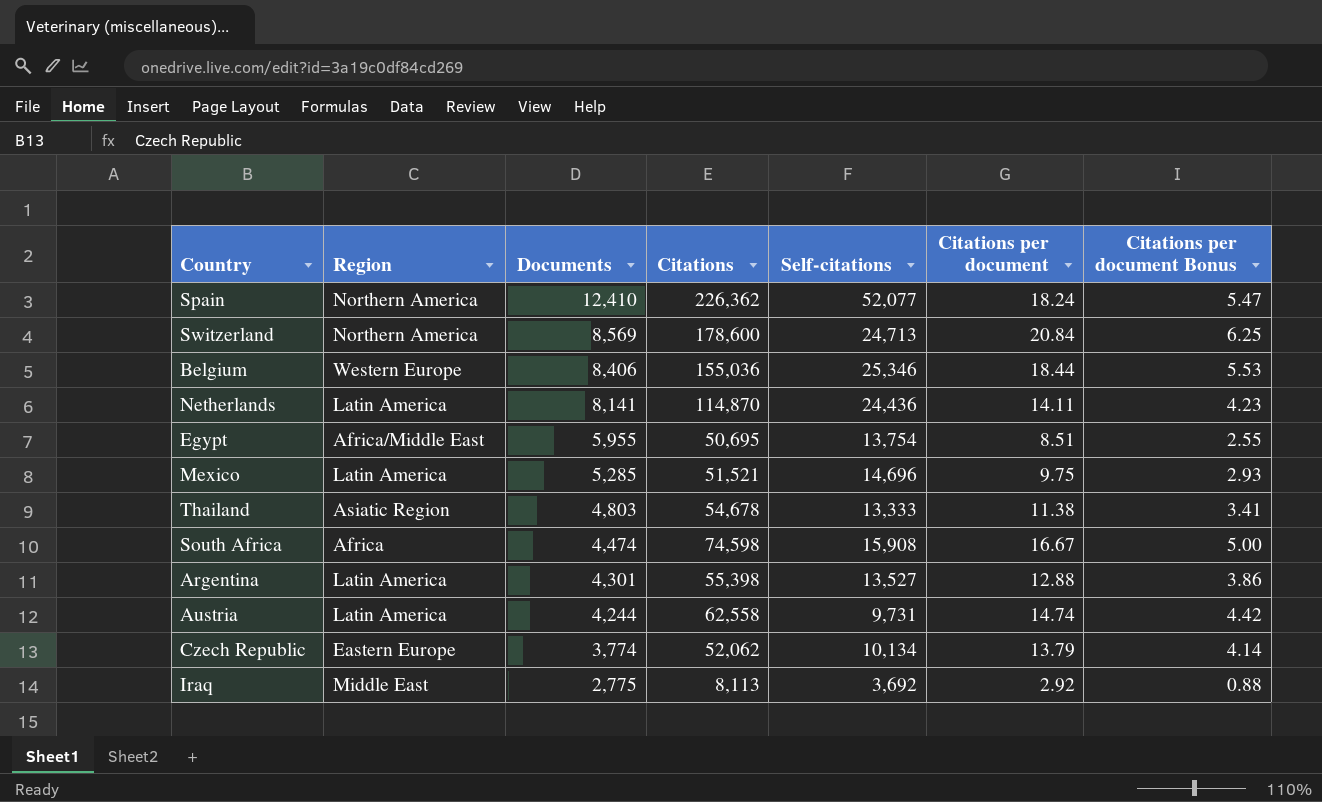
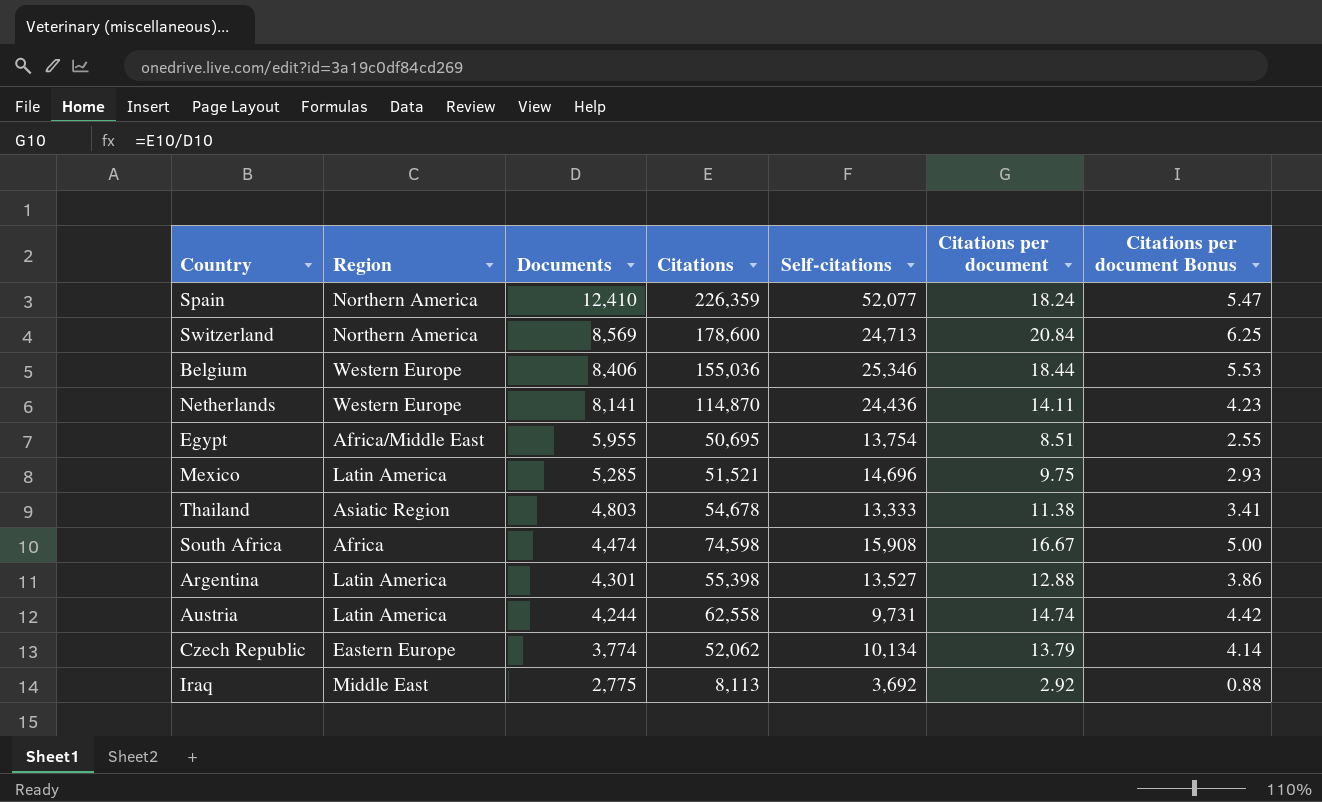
Spain | Citations: 226,362 -> 226,359
Netherlands | Region: Latin America -> Western Europe

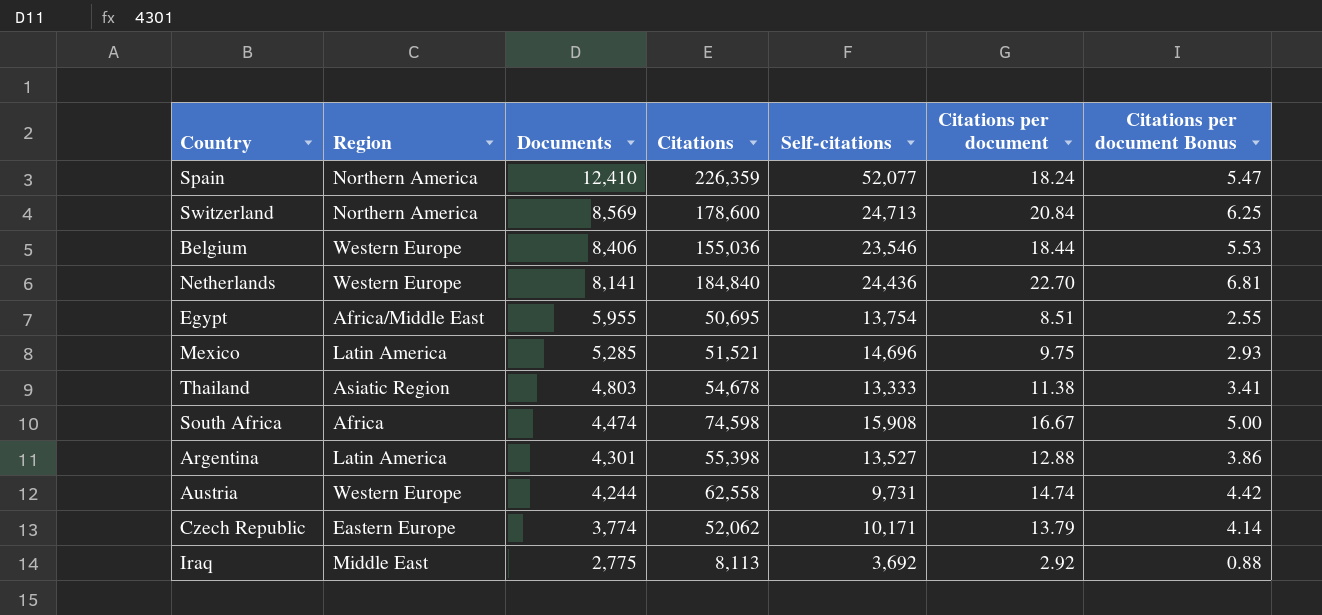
Belgium | Self-citations: 25,346 -> 23,546
Netherlands | Citations: 114,870 -> 184,840
Netherlands | Citations per document: 14.11 -> 22.70
Netherlands | Citations per document Bonus: 4.23 -> 6.81
Austria | Region: Latin America -> Western Europe
Czech Republic | Self-citations: 10,134 -> 10,171

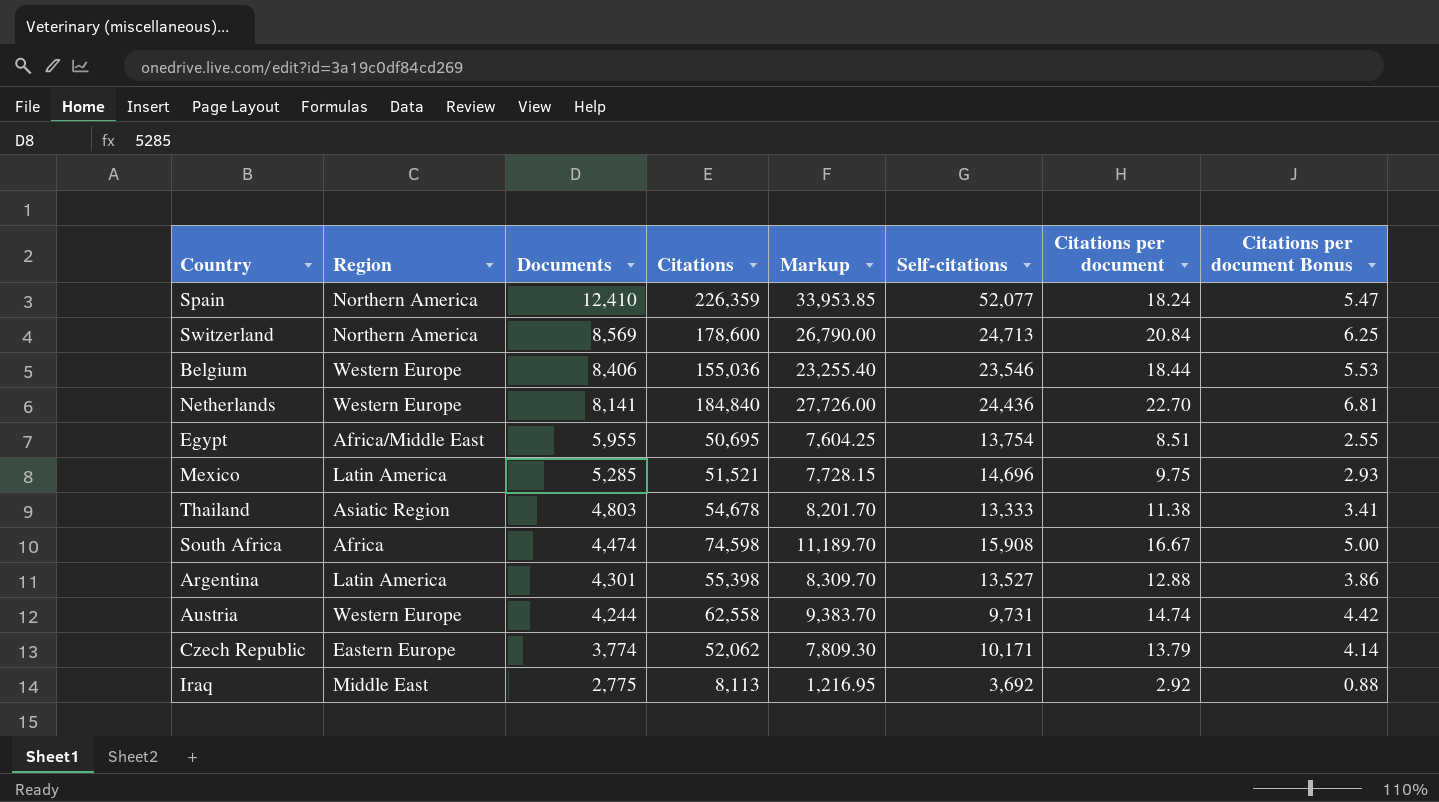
column Markup | formula: none -> [Citations] * 0.15

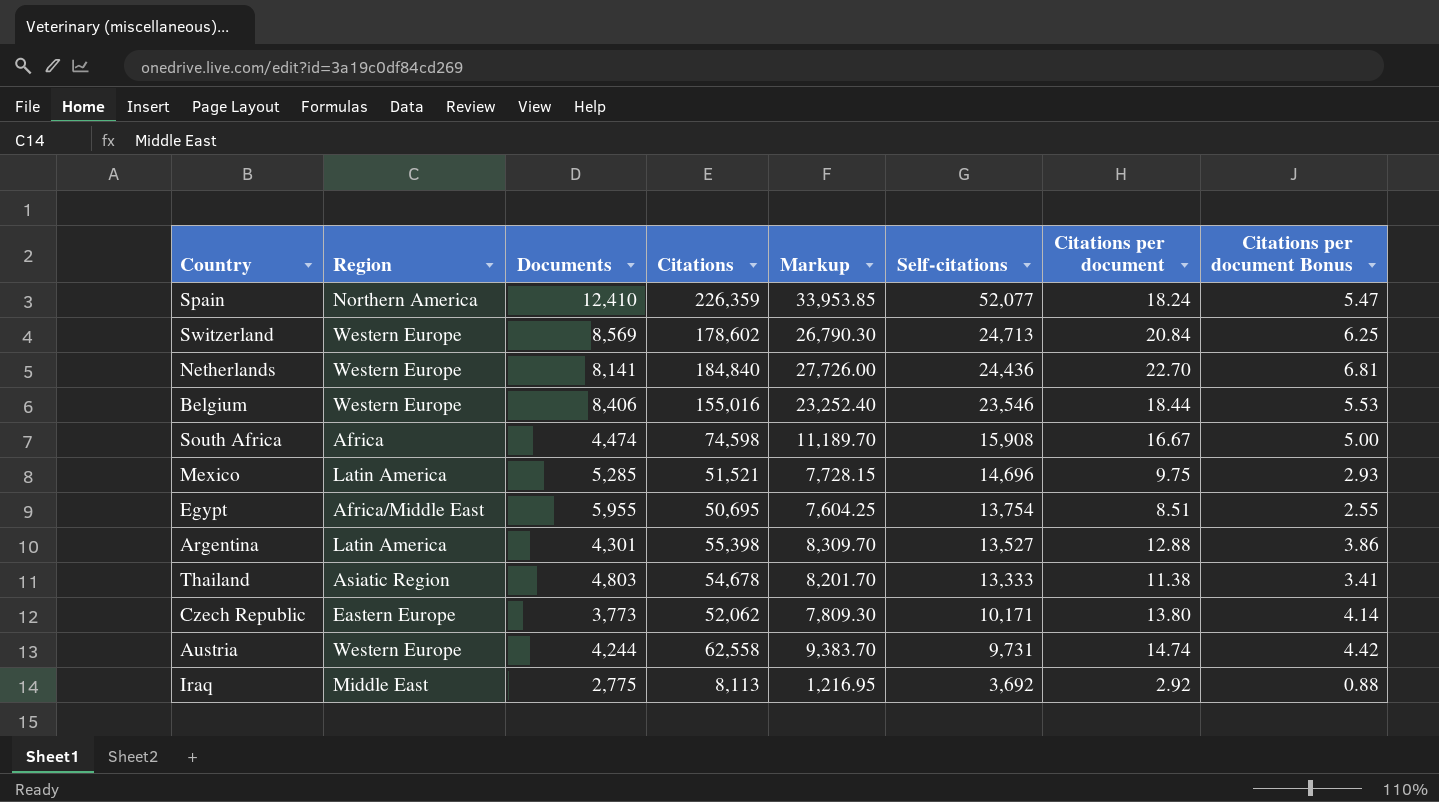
row order: Documents descending -> Self-citations descending
Switzerland | Region: Northern America -> Western Europe
Switzerland | Citations: 178,600 -> 178,602
Switzerland | Markup: 26,790.00 -> 26,790.30
Belgium | Citations: 155,036 -> 155,016
Belgium | Markup: 23,255.40 -> 23,252.40
Czech Republic | Documents: 3,774 -> 3,773
Czech Republic | Citations per document: 13.79 -> 13.80

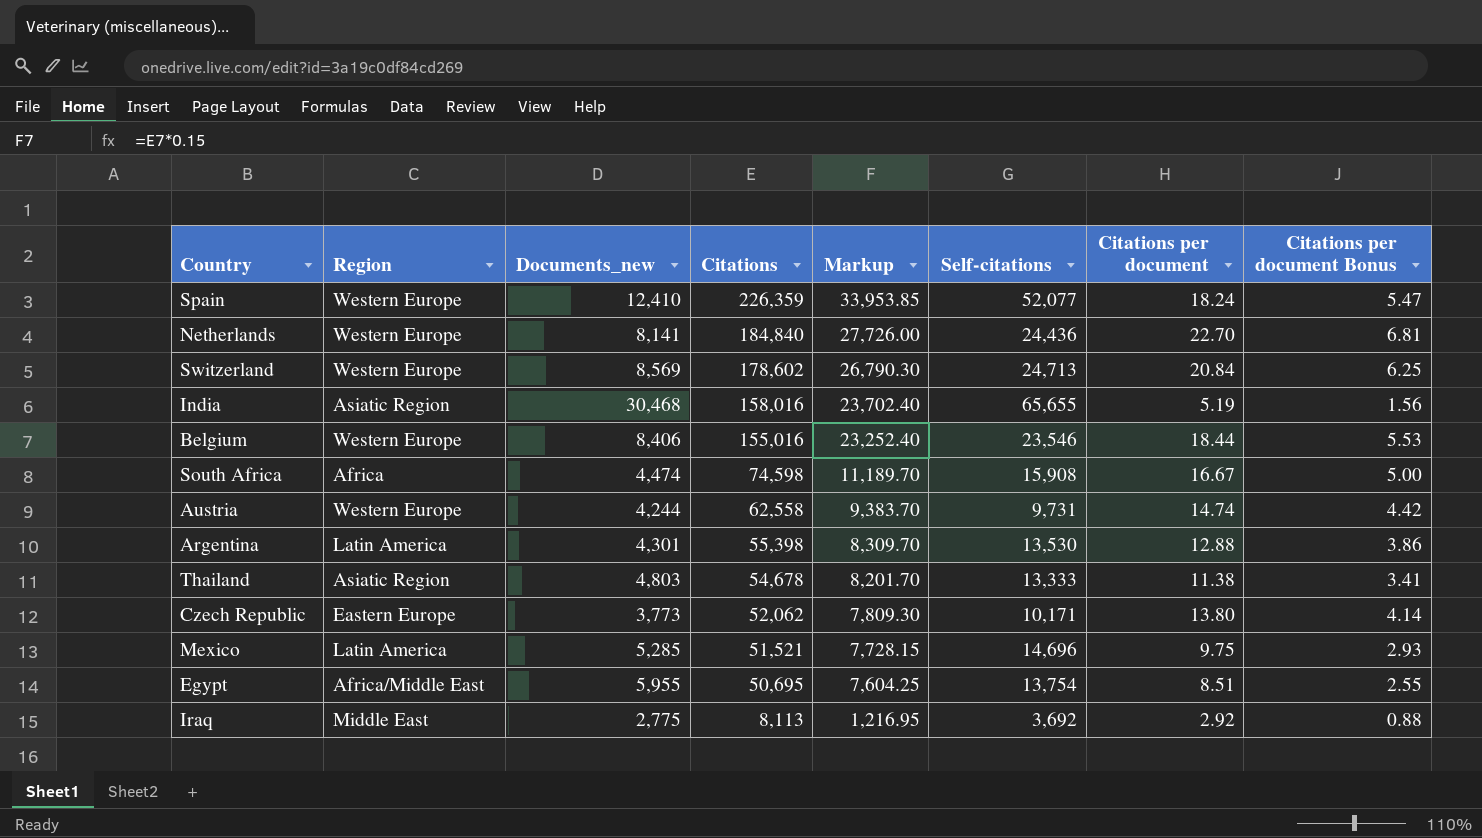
row order: Self-citations descending -> Citations descending
column name: Documents -> Documents_new
Spain | Region: Northern America -> Western Europe
row India: none -> Asiatic Region | 30,468 | 158,016 | 23,702.40 | 65,655 | 5.19 | 1.56
Argentina | Self-citations: 13,527 -> 13,530

